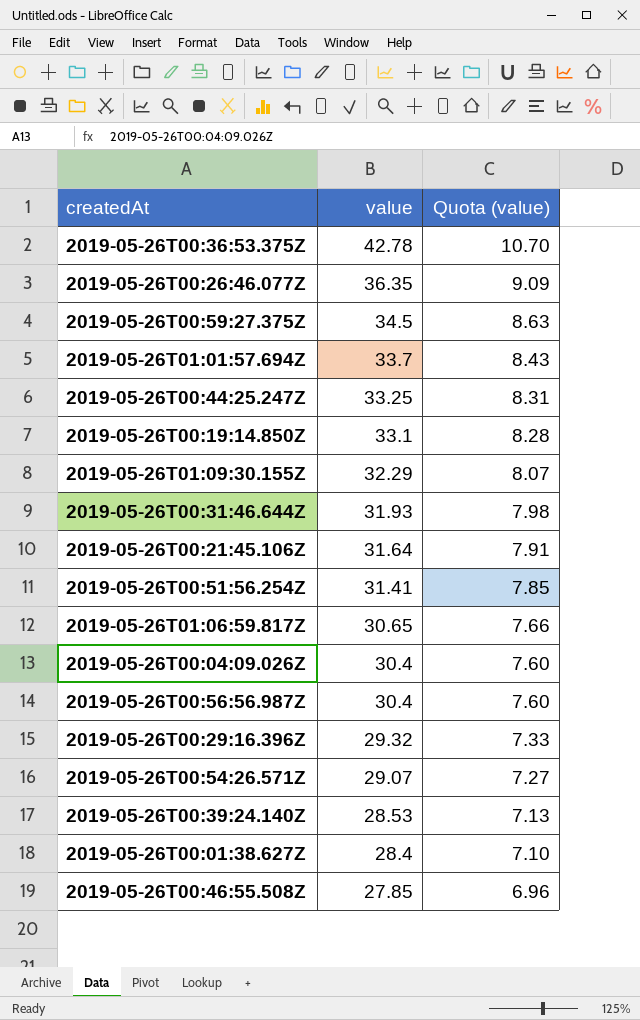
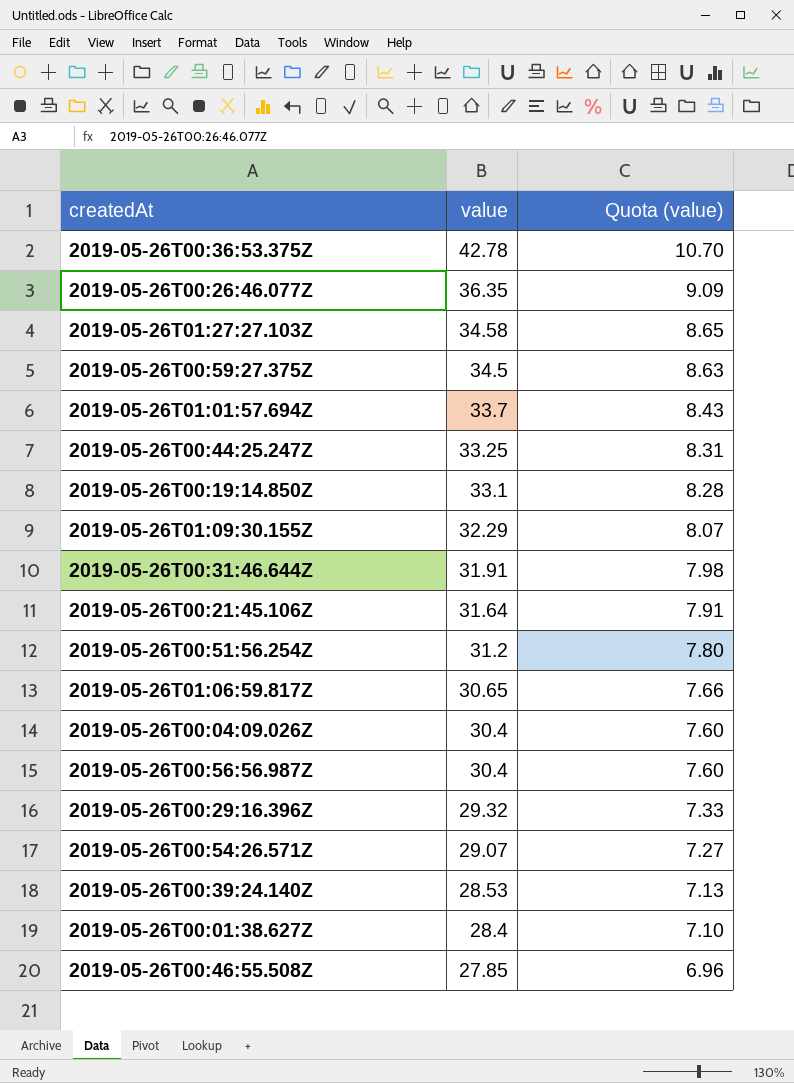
row 2019-05-26T01:27:27.103Z: none -> 34.58 | 8.65
2019-05-26T00:31:46.644Z | value: 31.93 -> 31.91
2019-05-26T00:51:56.254Z | value: 31.41 -> 31.2
2019-05-26T00:51:56.254Z | Quota (value): 7.85 -> 7.80

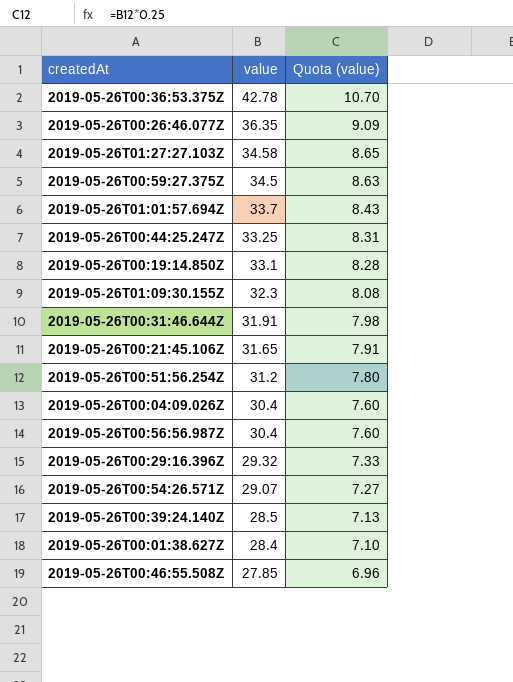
row 2019-05-26T01:06:59.817Z: 30.65 | 7.66 -> none
2019-05-26T01:09:30.155Z | value: 32.29 -> 32.3
2019-05-26T01:09:30.155Z | Quota (value): 8.07 -> 8.08
2019-05-26T00:21:45.106Z | value: 31.64 -> 31.65
2019-05-26T00:39:24.140Z | value: 28.53 -> 28.5

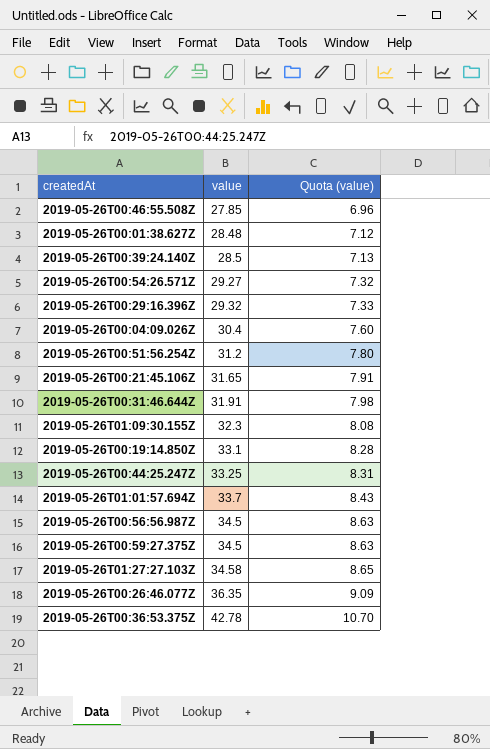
row order: value descending -> value ascending
2019-05-26T00:01:38.627Z | value: 28.4 -> 28.48
2019-05-26T00:01:38.627Z | Quota (value): 7.10 -> 7.12
2019-05-26T00:54:26.571Z | value: 29.07 -> 29.27
2019-05-26T00:54:26.571Z | Quota (value): 7.27 -> 7.32
2019-05-26T00:56:56.987Z | value: 30.4 -> 34.5
2019-05-26T00:56:56.987Z | Quota (value): 7.60 -> 8.63

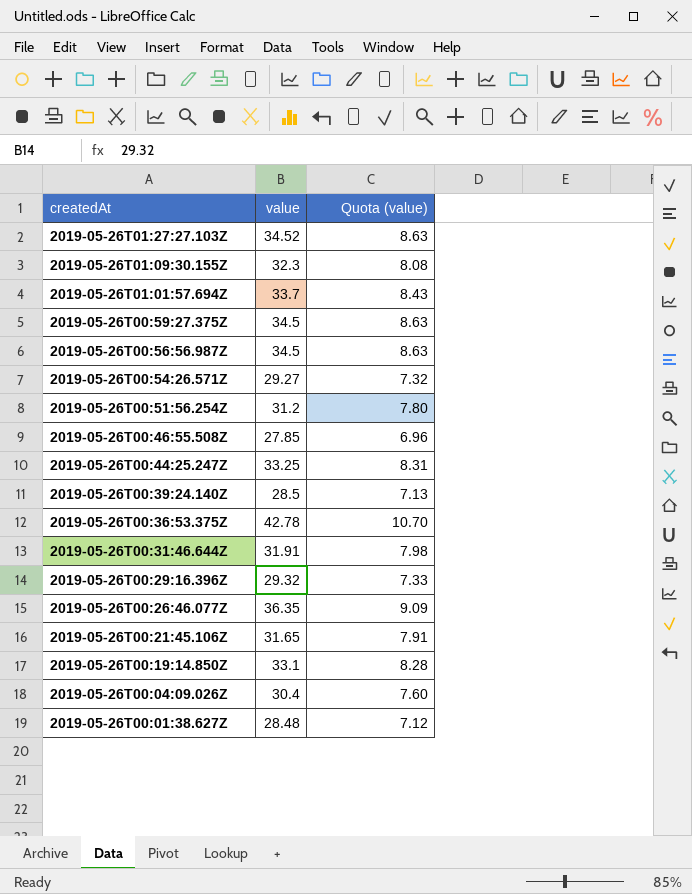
row order: value ascending -> createdAt descending
2019-05-26T01:27:27.103Z | value: 34.58 -> 34.52
2019-05-26T01:27:27.103Z | Quota (value): 8.65 -> 8.63

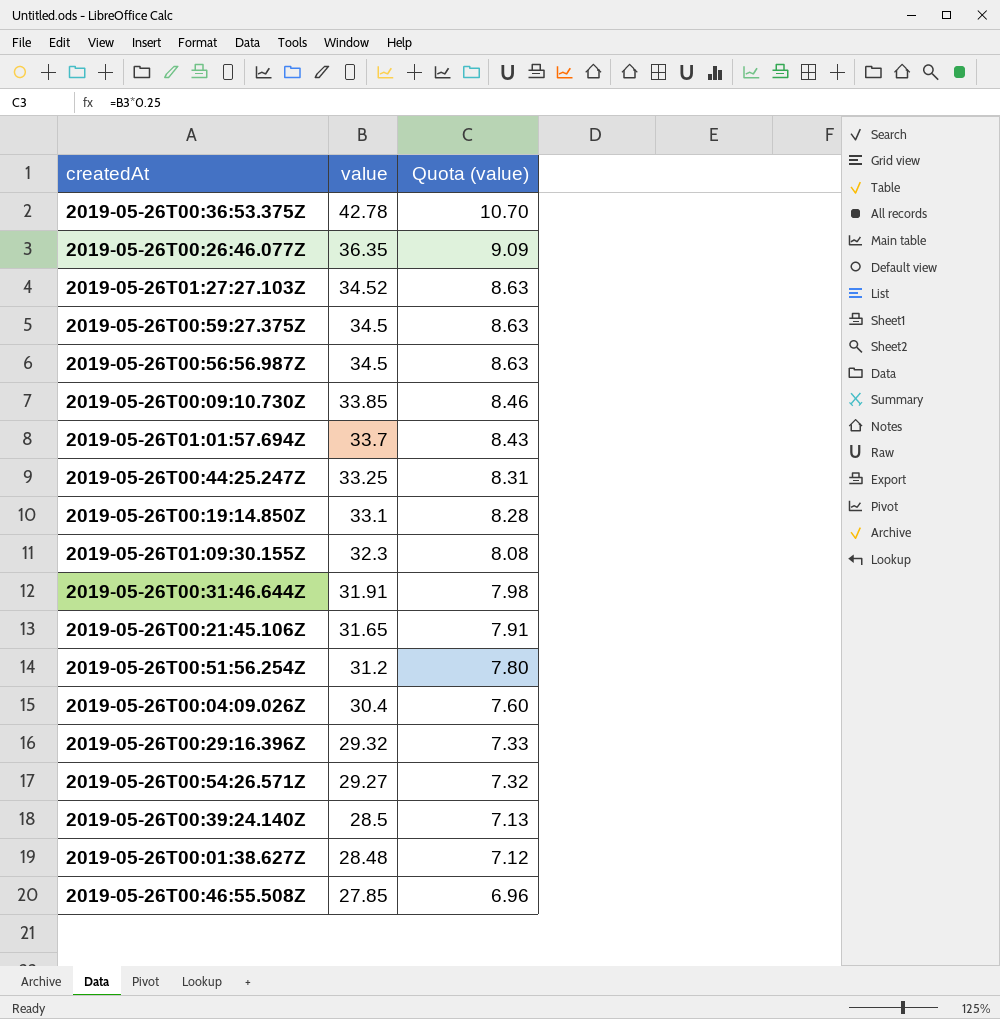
row order: createdAt descending -> value descending
row 2019-05-26T00:09:10.730Z: none -> 33.85 | 8.46

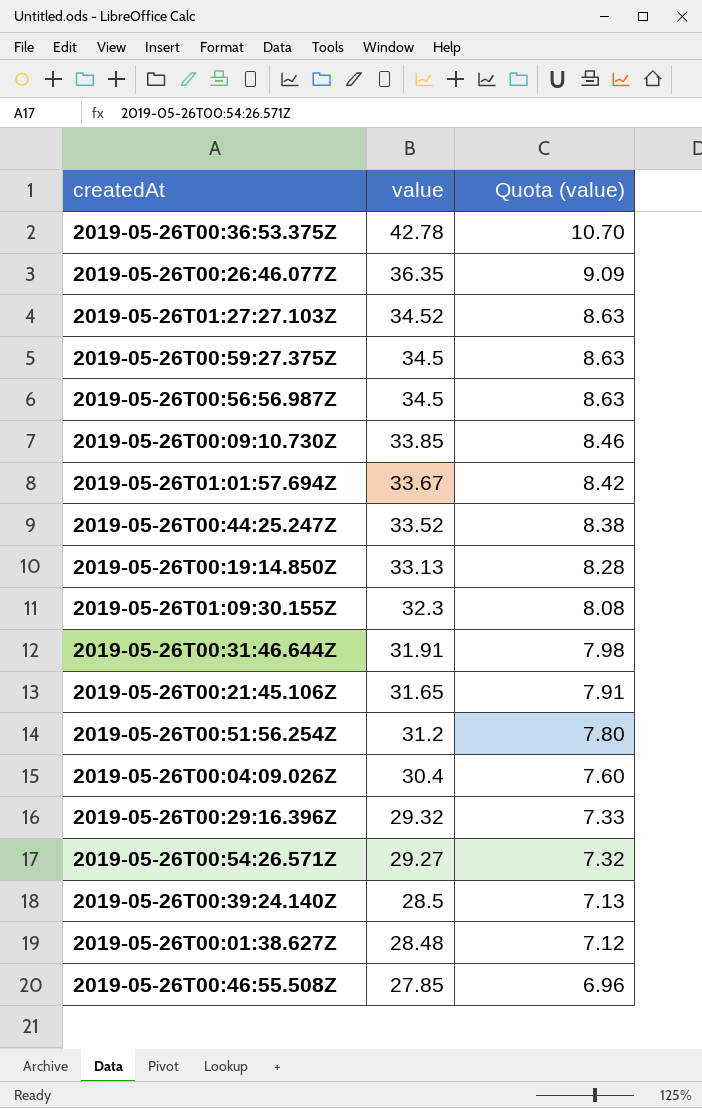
2019-05-26T01:01:57.694Z | value: 33.7 -> 33.67
2019-05-26T01:01:57.694Z | Quota (value): 8.43 -> 8.42
2019-05-26T00:44:25.247Z | value: 33.25 -> 33.52
2019-05-26T00:44:25.247Z | Quota (value): 8.31 -> 8.38
2019-05-26T00:19:14.850Z | value: 33.1 -> 33.13

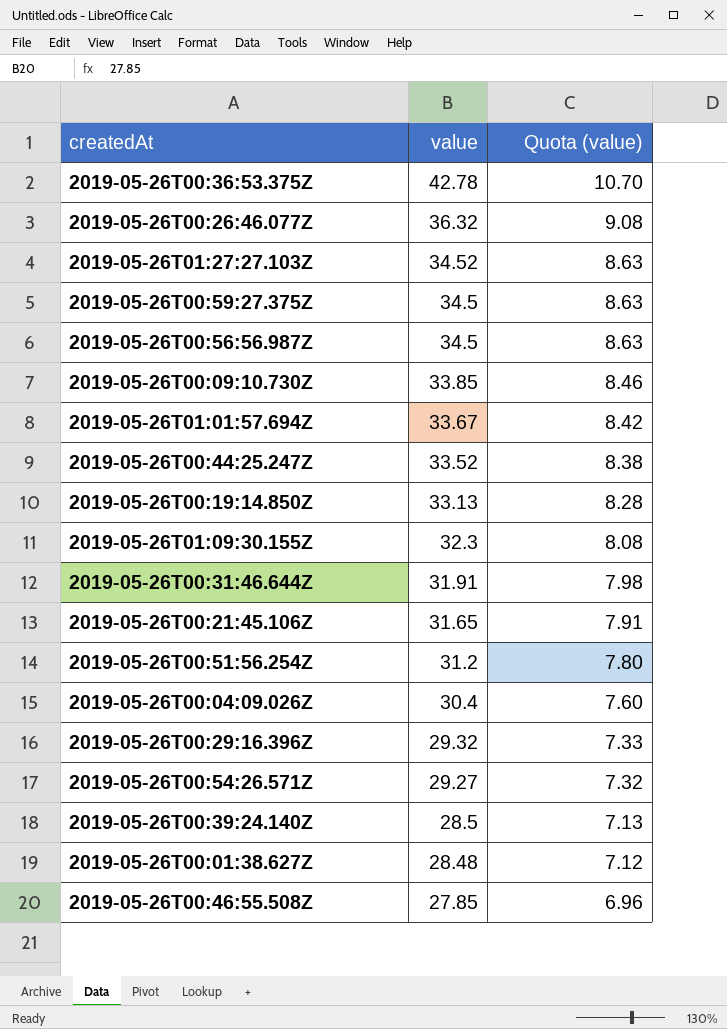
2019-05-26T00:26:46.077Z | value: 36.35 -> 36.32
2019-05-26T00:26:46.077Z | Quota (value): 9.09 -> 9.08

